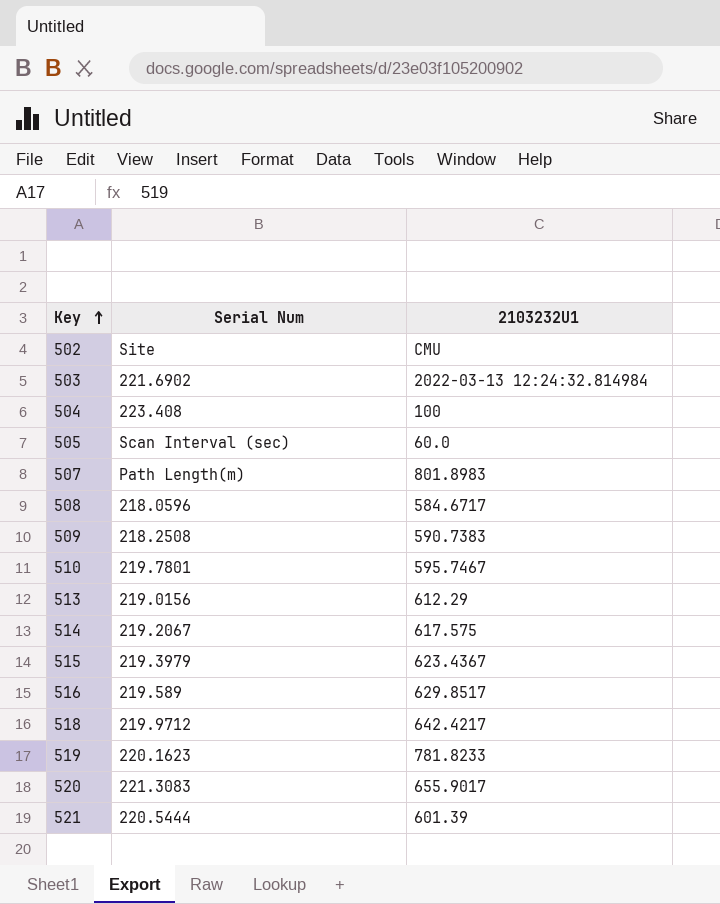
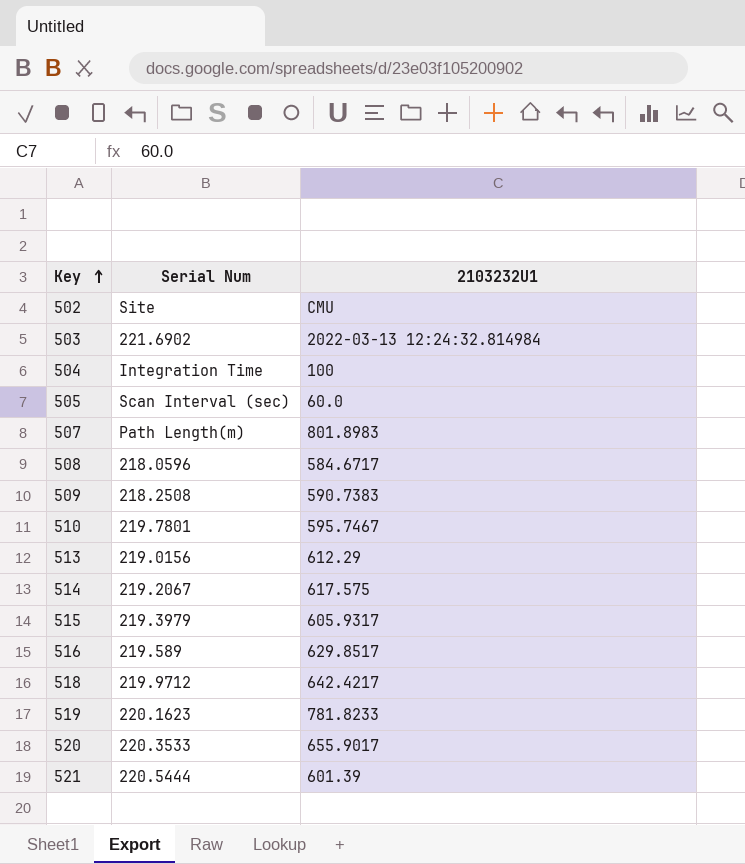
504 | Serial Num: 223.408 -> Integration Time
515 | 2103232U1: 623.4367 -> 605.9317
520 | Serial Num: 221.3083 -> 220.3533

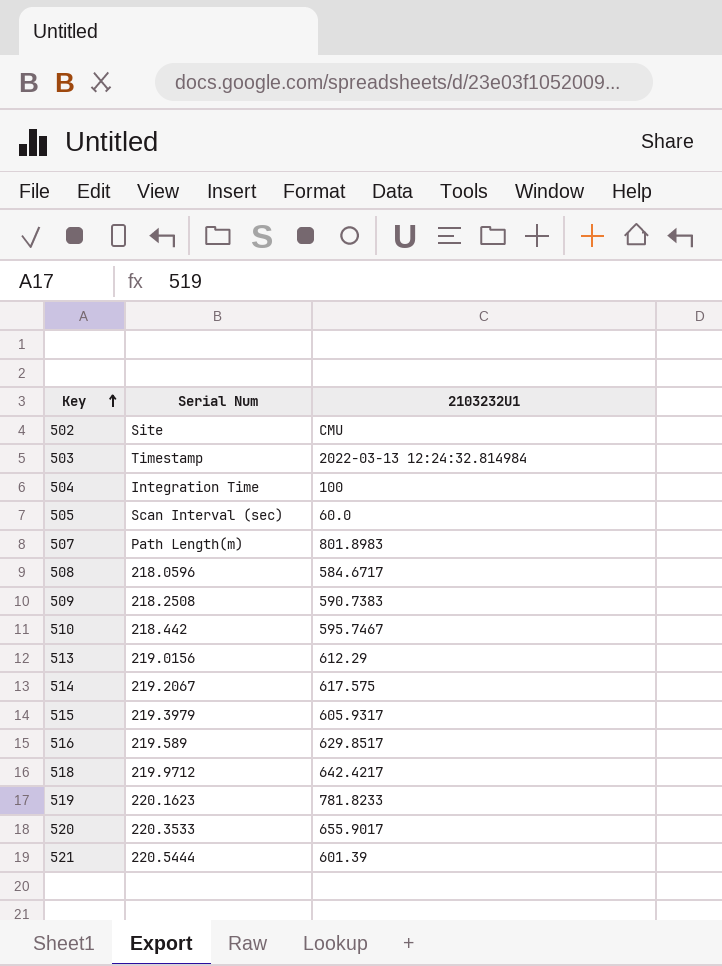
503 | Serial Num: 221.6902 -> Timestamp
510 | Serial Num: 219.7801 -> 218.442

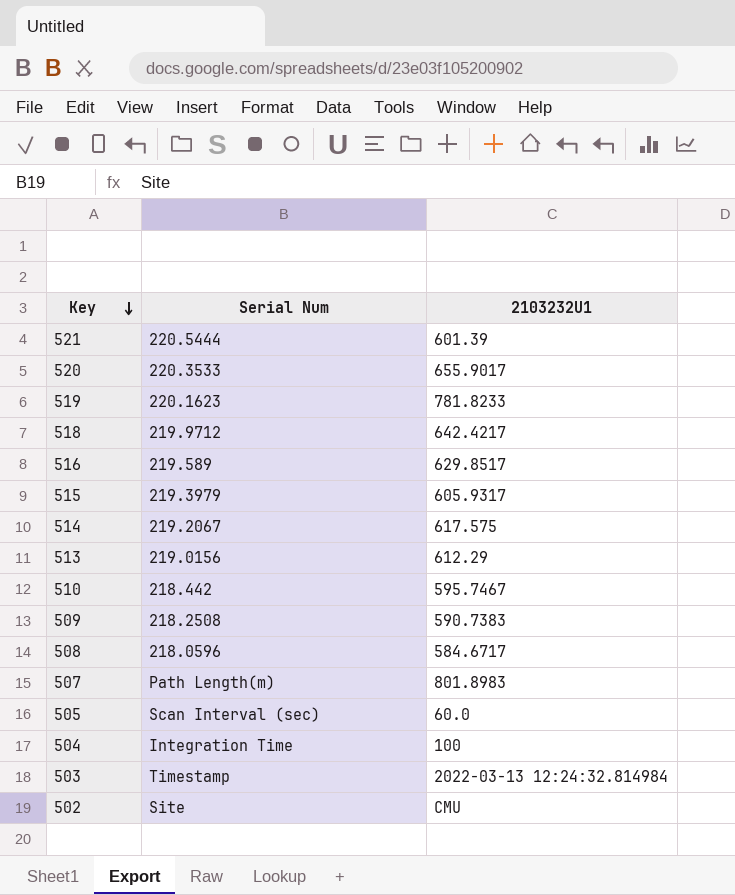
row order: Key ascending -> Key descending

